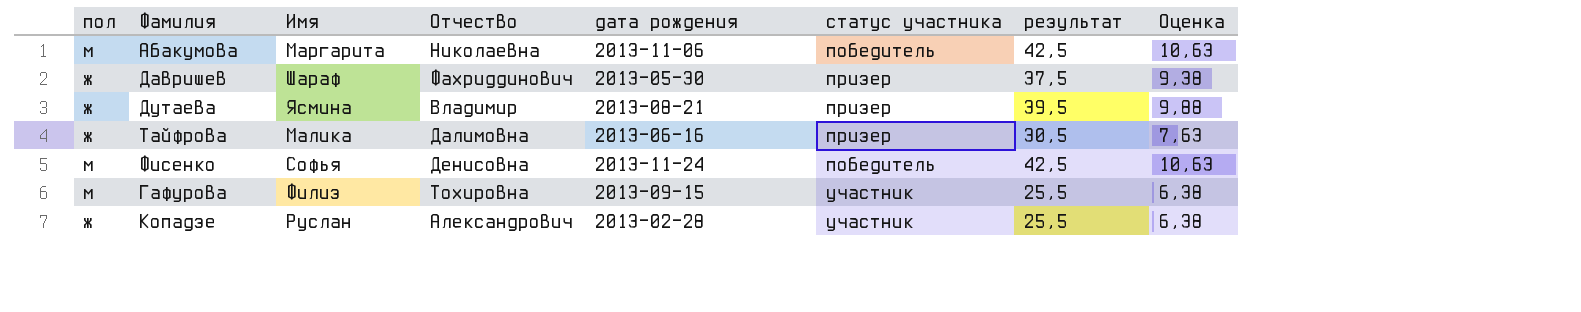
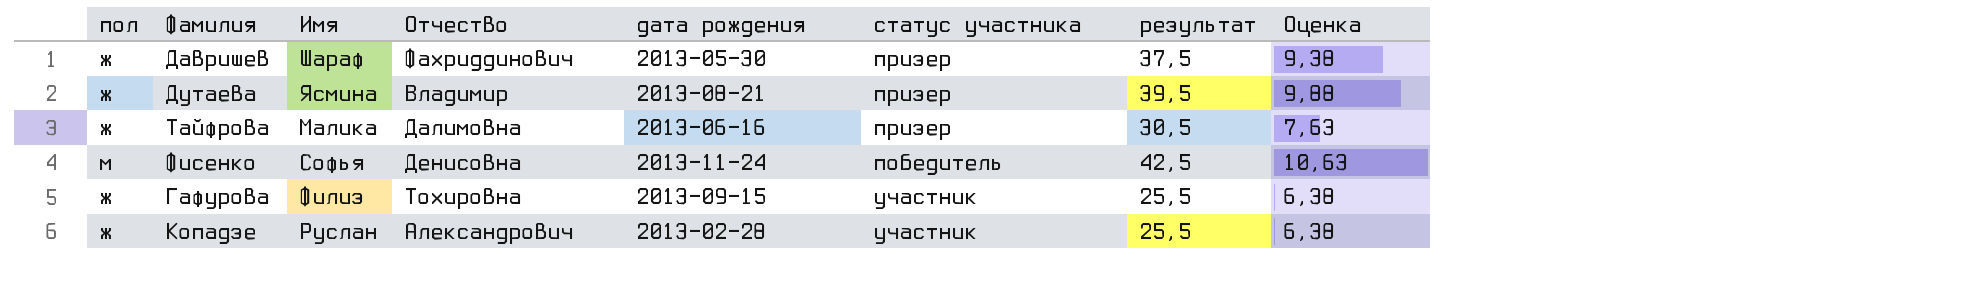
row Абакумова: м | Маргарита | Николаевна | 2013-11-06 | победитель | 42,5 | 10,63 -> none
Гафурова | пол: м -> ж

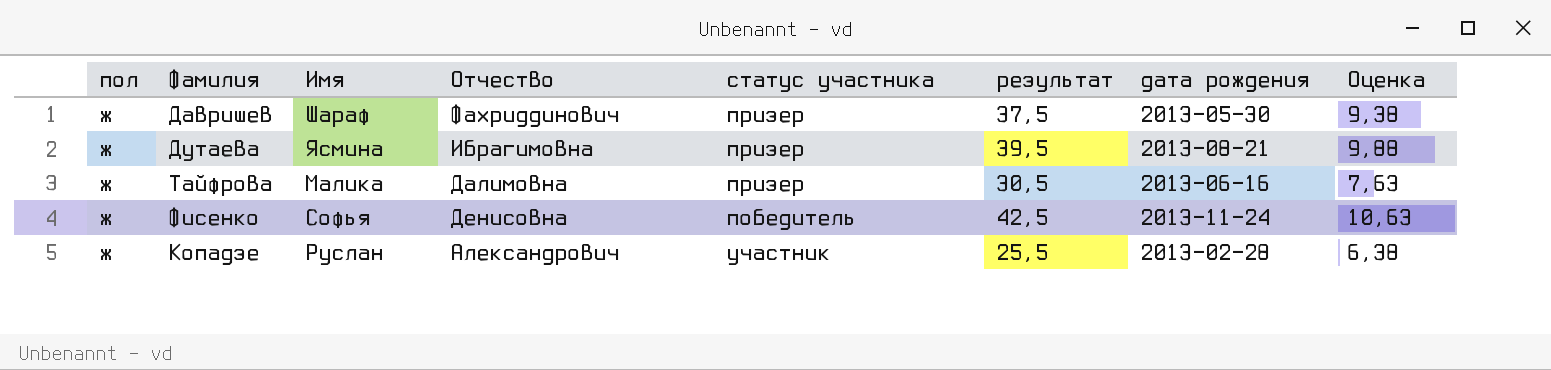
column дата рождения | position: 5 -> 7
row Гафурова: ж | Филиз | Тохировна | 2013-09-15 | участник | 25,5 | 6,38 -> none
Дутаева | Отчество: Владимир -> Ибрагимовна
Фисенко | пол: м -> ж

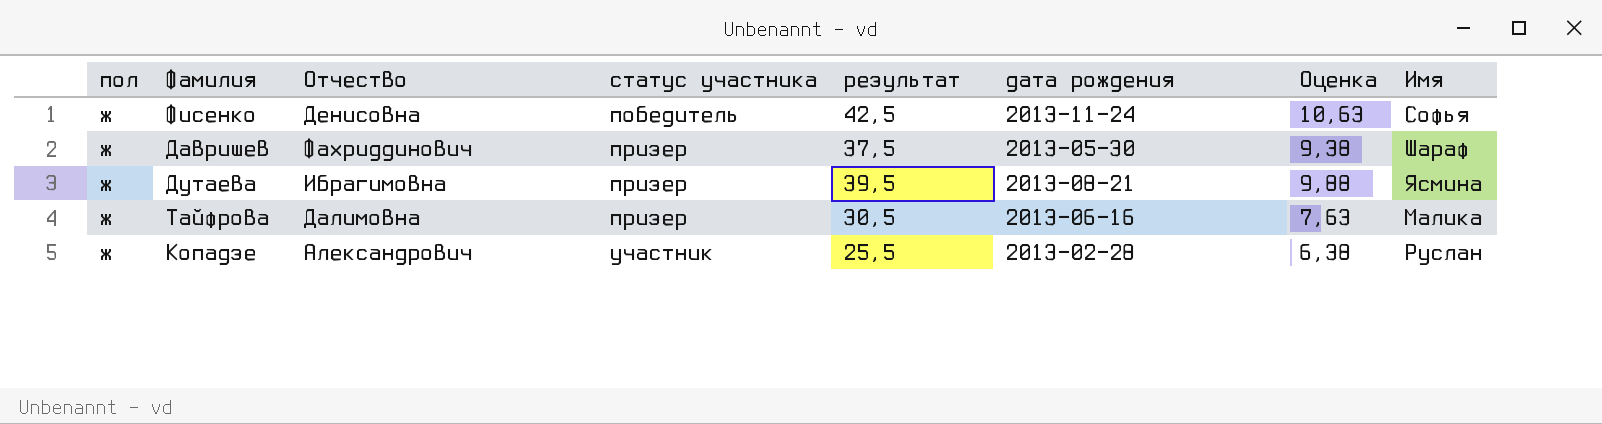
row order: none -> статус участника ascending
column Имя | position: 3 -> 8

